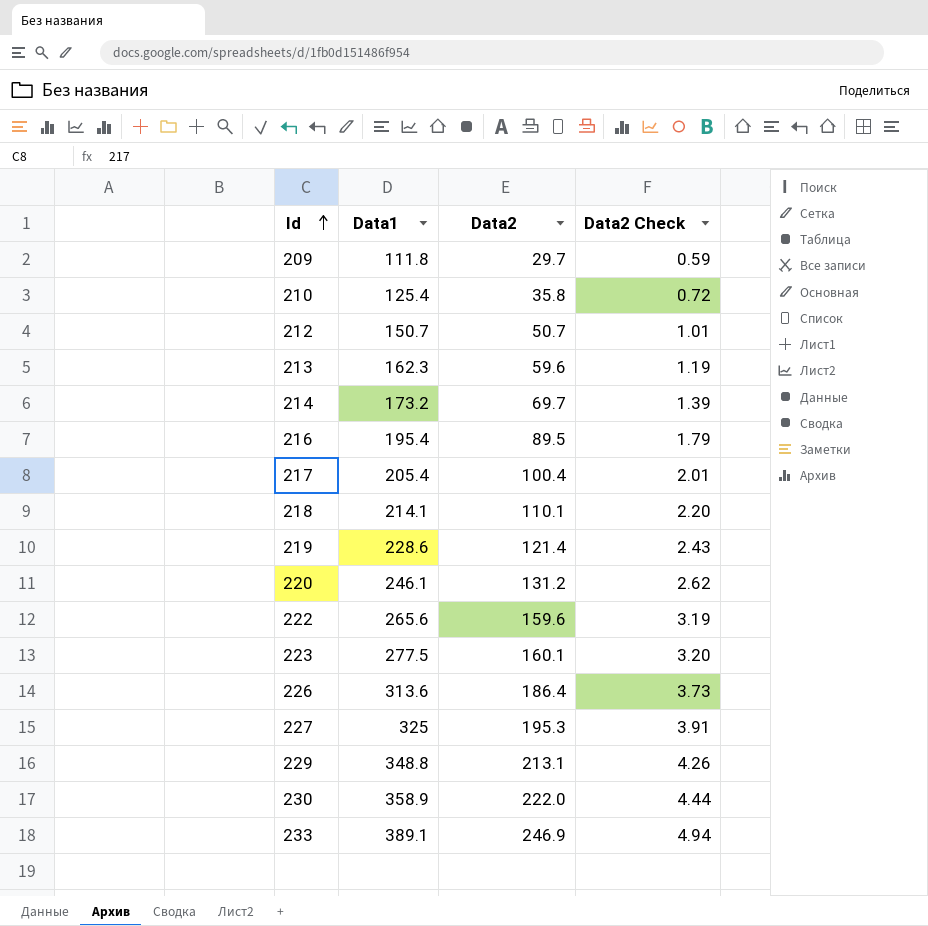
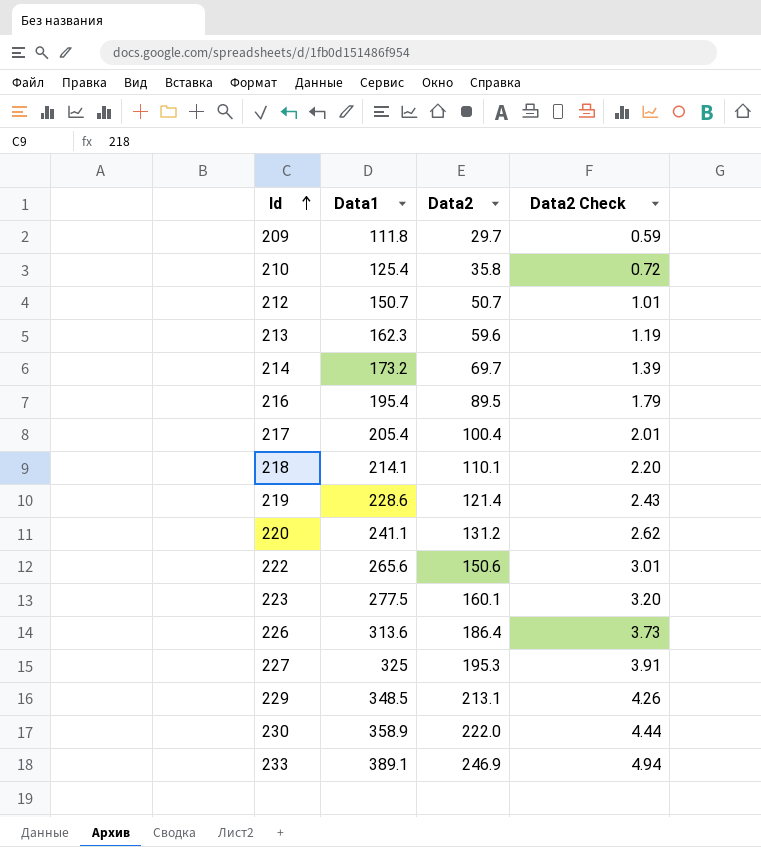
220 | Data1: 246.1 -> 241.1
222 | Data2: 159.6 -> 150.6
222 | Data2 Check: 3.19 -> 3.01
229 | Data1: 348.8 -> 348.5

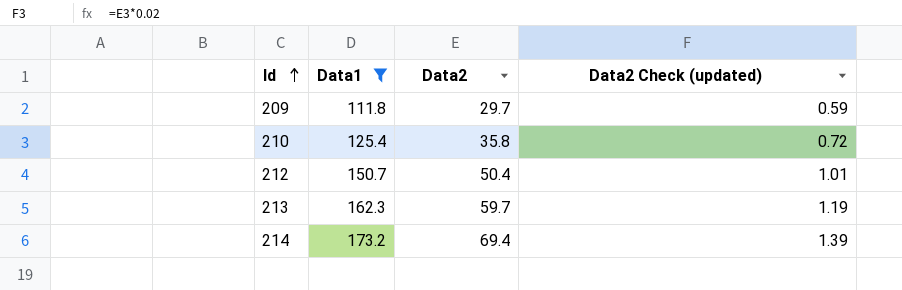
filter: none -> Data1 <= 173.2
column name: Data2 Check -> Data2 Check (updated)
212 | Data2: 50.7 -> 50.4
213 | Data2: 59.6 -> 59.7
214 | Data2: 69.7 -> 69.4

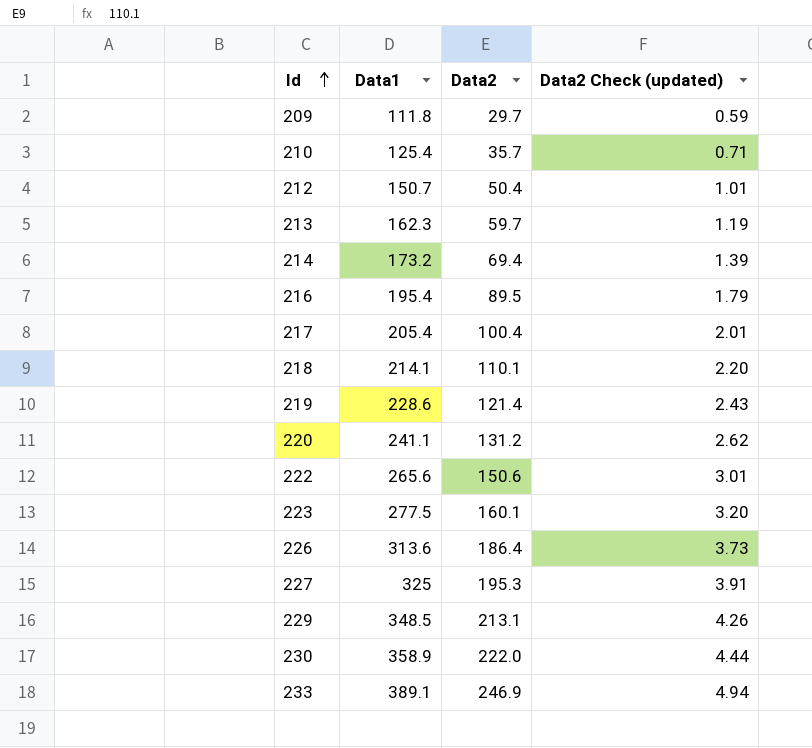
filter: Data1 <= 173.2 -> none
210 | Data2: 35.8 -> 35.7
210 | Data2 Check (updated): 0.72 -> 0.71

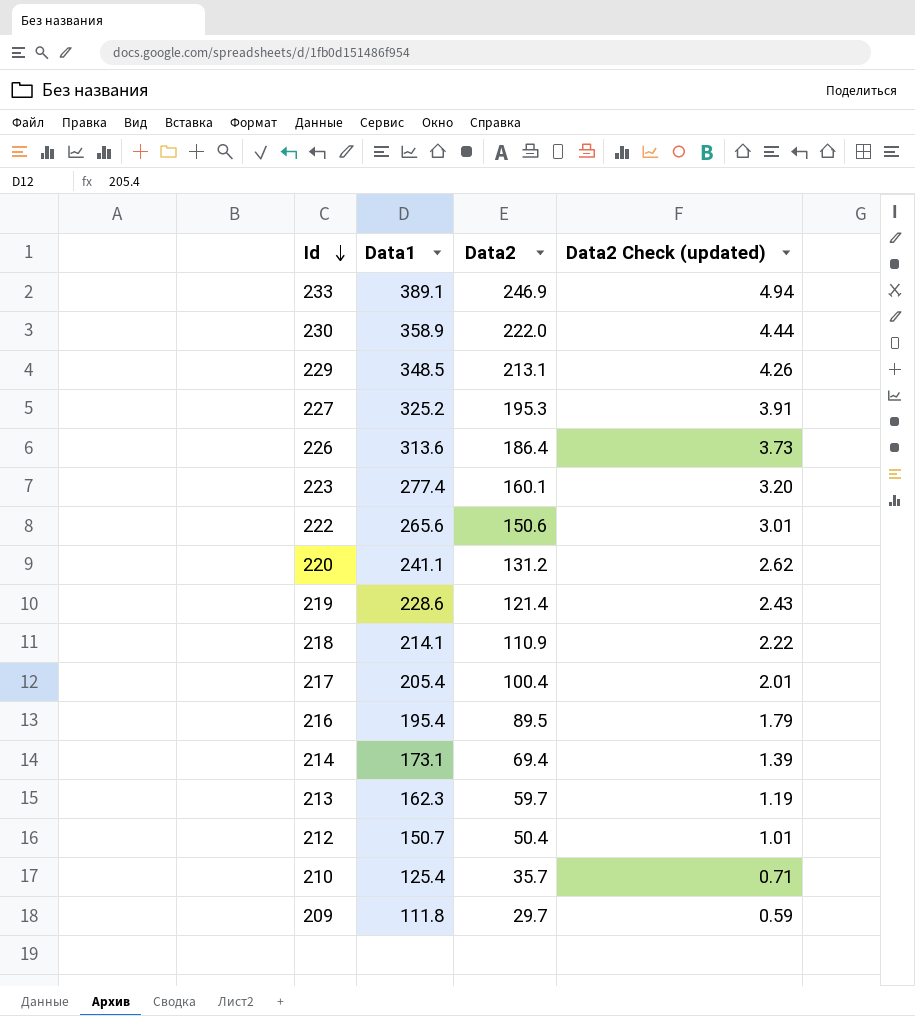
row order: Id ascending -> Id descending
227 | Data1: 325 -> 325.2
223 | Data1: 277.5 -> 277.4
218 | Data2: 110.1 -> 110.9
218 | Data2 Check (updated): 2.20 -> 2.22
214 | Data1: 173.2 -> 173.1

